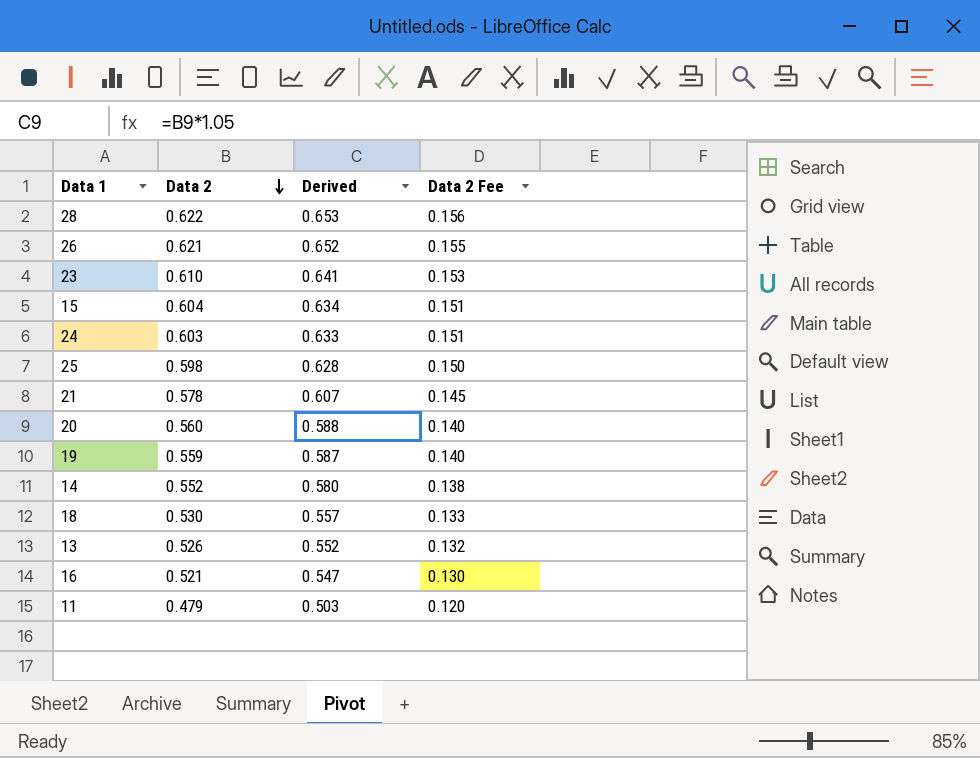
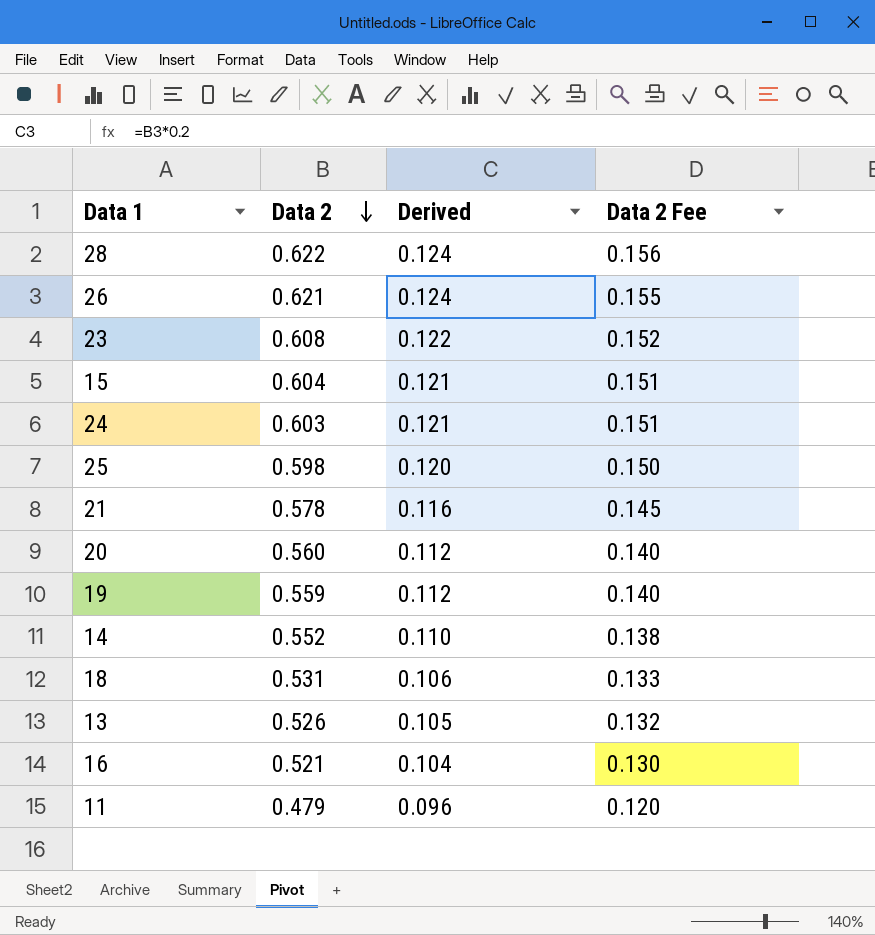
column Derived | formula: [Data 2] * 1.05 -> [Data 2] * 0.2
23 | Data 2: 0.610 -> 0.608
23 | Data 2 Fee: 0.153 -> 0.152
18 | Data 2: 0.530 -> 0.531

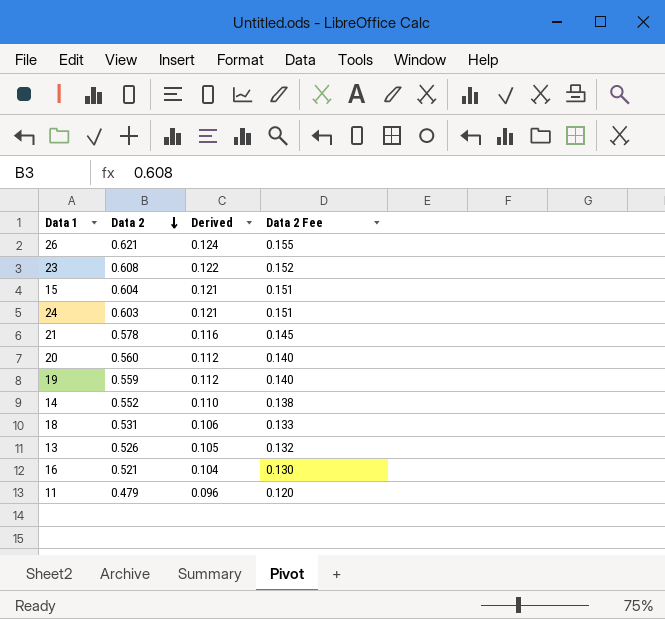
row 28: 0.622 | 0.124 | 0.156 -> none
row 25: 0.598 | 0.120 | 0.150 -> none

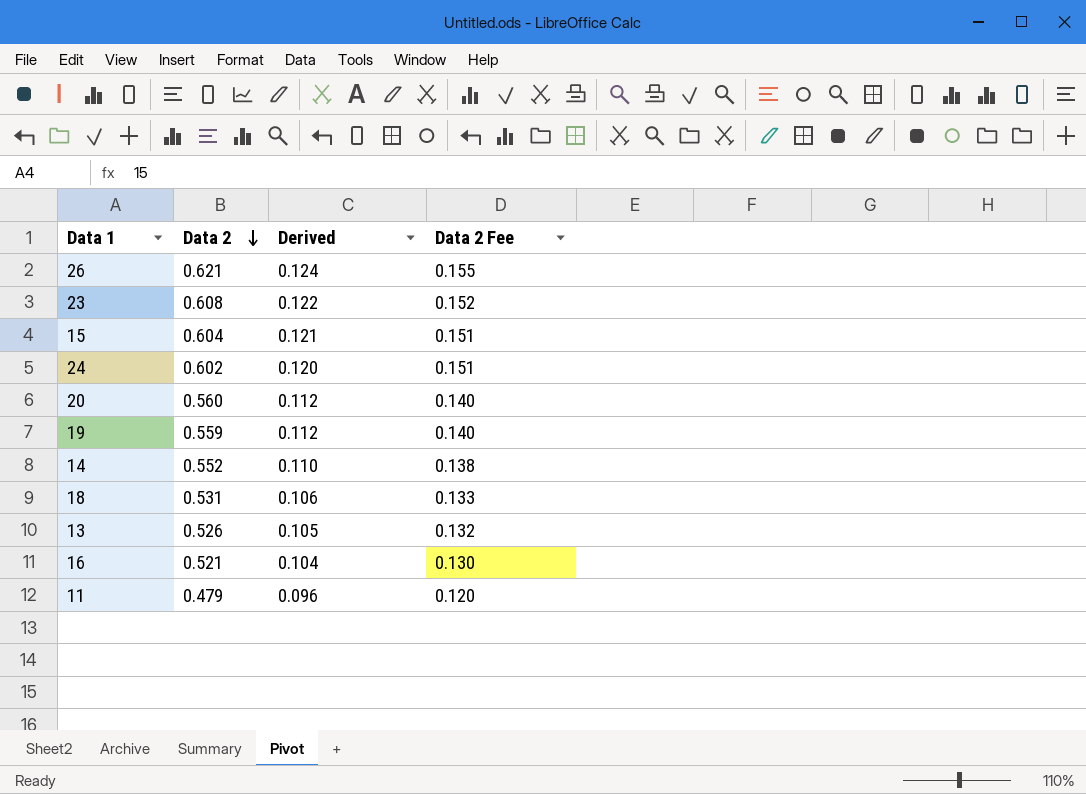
row 21: 0.578 | 0.116 | 0.145 -> none
24 | Data 2: 0.603 -> 0.602
24 | Derived: 0.121 -> 0.120

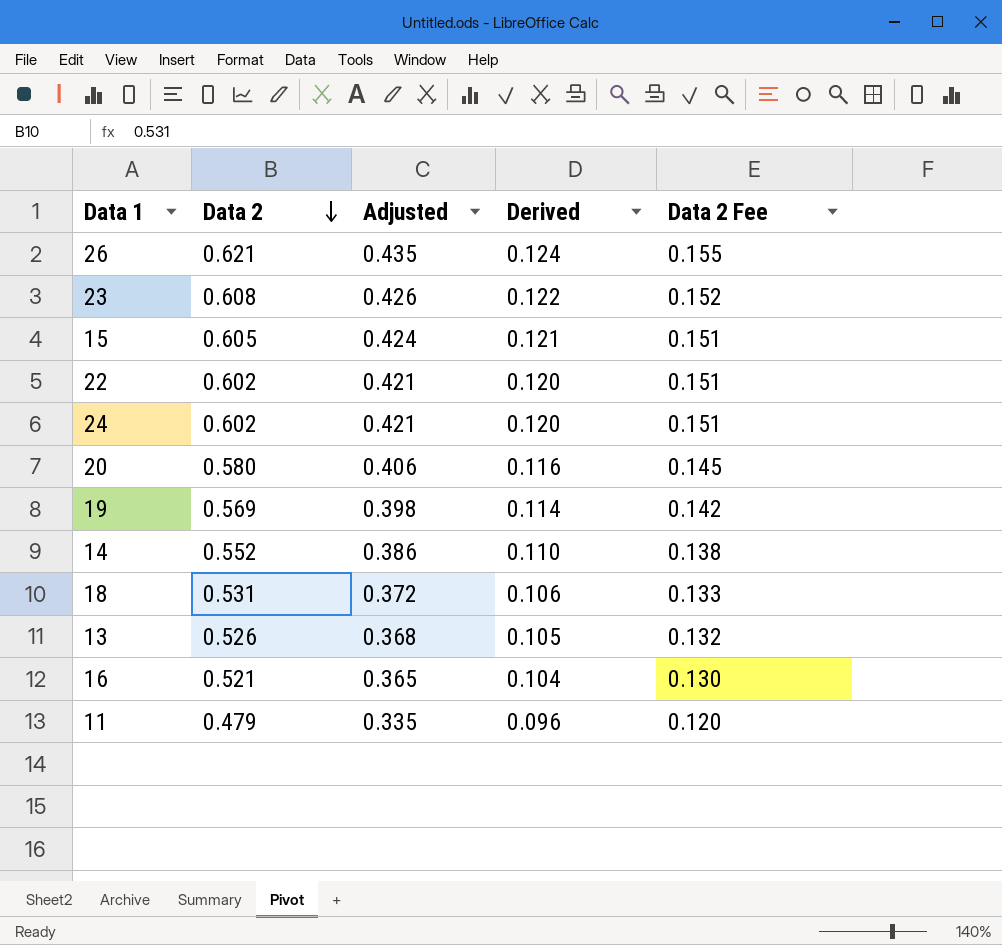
column Adjusted | formula: none -> [Data 2] * 0.7
15 | Data 2: 0.604 -> 0.605
row 22: none -> 0.602 | 0.421 | 0.120 | 0.151
20 | Data 2: 0.560 -> 0.580
20 | Derived: 0.112 -> 0.116
20 | Data 2 Fee: 0.140 -> 0.145
19 | Data 2: 0.559 -> 0.569
19 | Derived: 0.112 -> 0.114
19 | Data 2 Fee: 0.140 -> 0.142

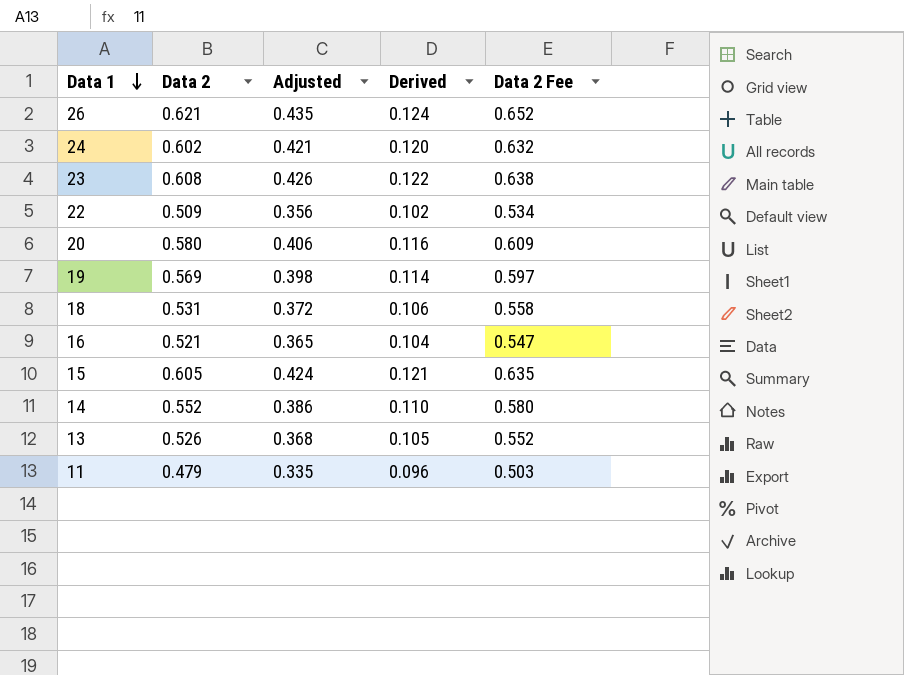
row order: Data 2 descending -> Data 1 descending
column Data 2 Fee | formula: [Data 2] * 0.25 -> [Data 2] * 1.05
22 | Data 2: 0.602 -> 0.509
22 | Adjusted: 0.421 -> 0.356
22 | Derived: 0.120 -> 0.102

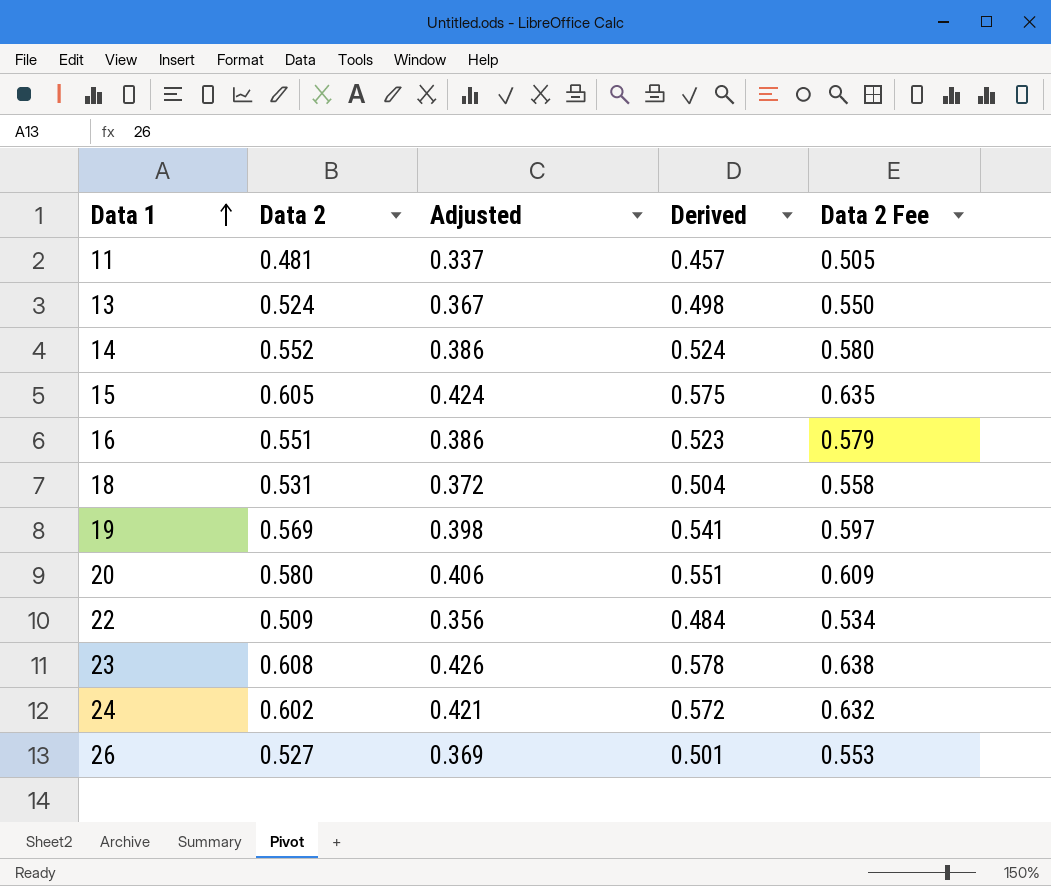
row order: Data 1 descending -> Data 1 ascending
column Derived | formula: [Data 2] * 0.2 -> [Data 2] * 0.95
11 | Data 2: 0.479 -> 0.481
11 | Adjusted: 0.335 -> 0.337
11 | Data 2 Fee: 0.503 -> 0.505
13 | Data 2: 0.526 -> 0.524
13 | Adjusted: 0.368 -> 0.367
13 | Data 2 Fee: 0.552 -> 0.550
16 | Data 2: 0.521 -> 0.551
16 | Adjusted: 0.365 -> 0.386
16 | Data 2 Fee: 0.547 -> 0.579
26 | Data 2: 0.621 -> 0.527
26 | Adjusted: 0.435 -> 0.369
26 | Data 2 Fee: 0.652 -> 0.553

